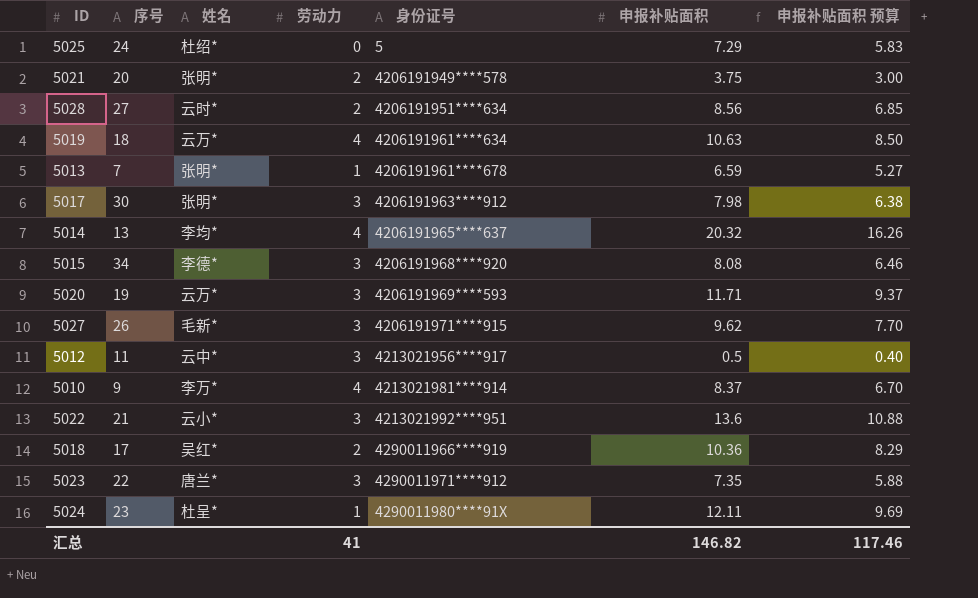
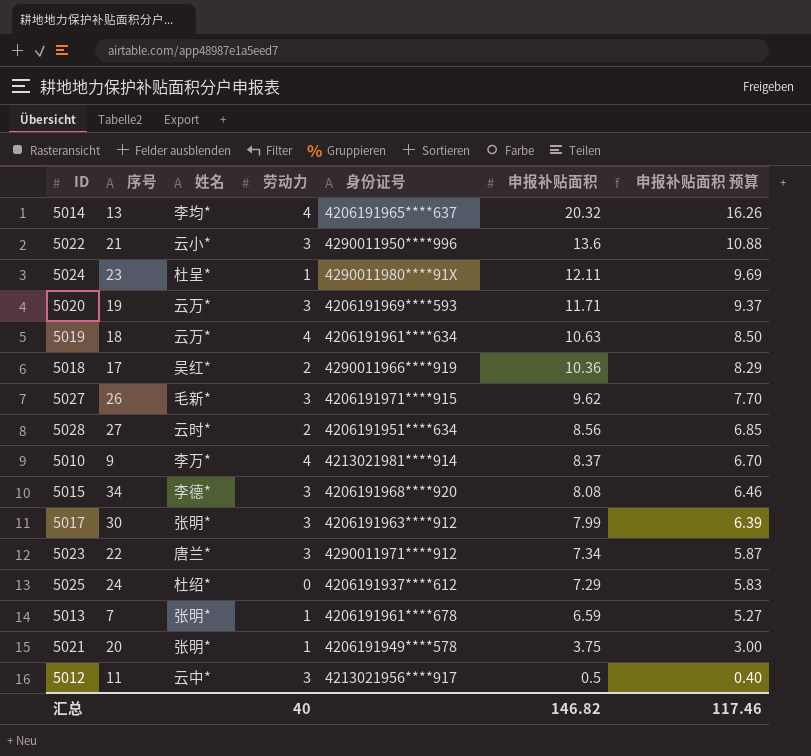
row order: 身份证号 ascending -> 申报补贴面积 descending
5022 | 身份证号: 4213021992****951 -> 4290011950****996
5017 | 申报补贴面积: 7.98 -> 7.99
5017 | 申报补贴面积 预算: 6.38 -> 6.39
5023 | 申报补贴面积: 7.35 -> 7.34
5023 | 申报补贴面积 预算: 5.88 -> 5.87
5025 | 身份证号: 5 -> 4206191937****612
5021 | 劳动力: 2 -> 1
汇总 | 劳动力: 41 -> 40

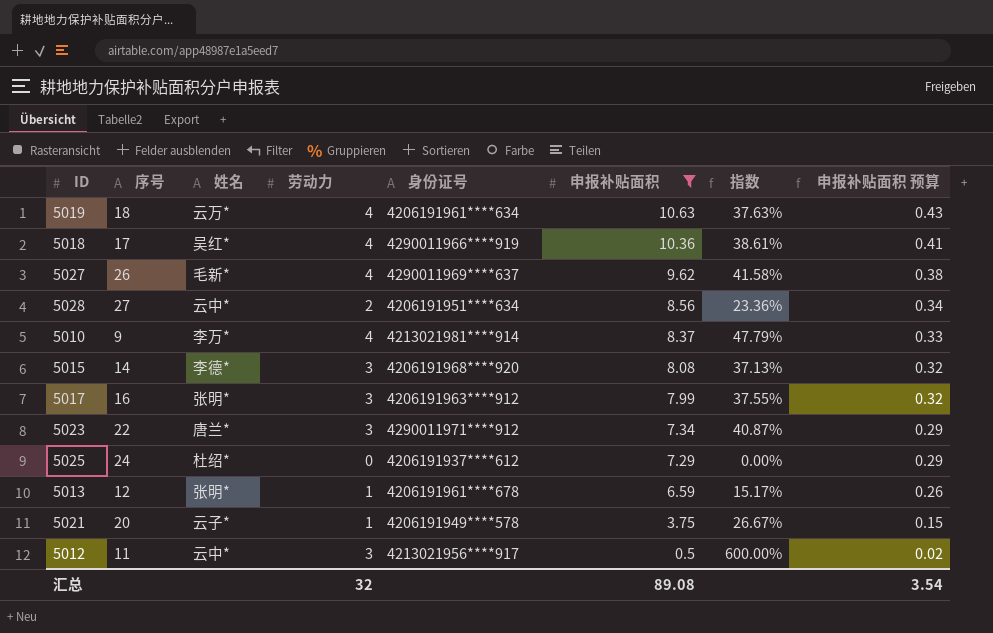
filter: none -> 申报补贴面积 <= 10.63
column 指数 | formula: none -> [劳动力] / [申报补贴面积]
column 申报补贴面积 预算 | formula: [申报补贴面积] * 0.8 -> [申报补贴面积] * 0.04
5018 | 劳动力: 2 -> 4
5027 | 劳动力: 3 -> 4
5027 | 身份证号: 4206191971****915 -> 4290011969****637
5028 | 姓名: 云时* -> 云中*
5015 | 序号: 34 -> 14
5017 | 序号: 30 -> 16
5013 | 序号: 7 -> 12
5021 | 姓名: 张明* -> 云子*
汇总 | 劳动力: 40 -> 32
汇总 | 申报补贴面积: 146.82 -> 89.08
汇总 | 申报补贴面积 预算: 117.46 -> 3.54

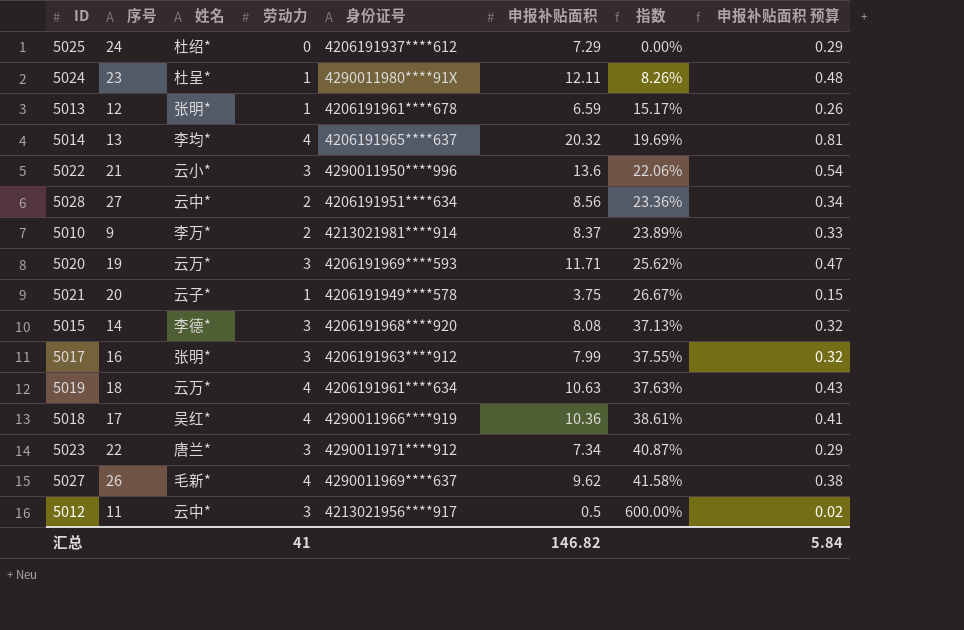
filter: 申报补贴面积 <= 10.63 -> none
row order: 申报补贴面积 descending -> 指数 ascending
5010 | 劳动力: 4 -> 2
5010 | 指数: 47.79% -> 23.89%
汇总 | 劳动力: 32 -> 41
汇总 | 申报补贴面积: 89.08 -> 146.82
汇总 | 申报补贴面积 预算: 3.54 -> 5.84

